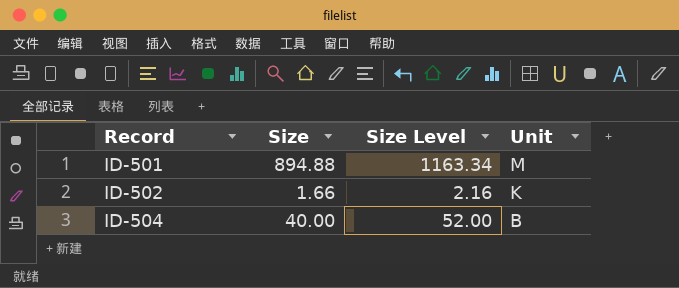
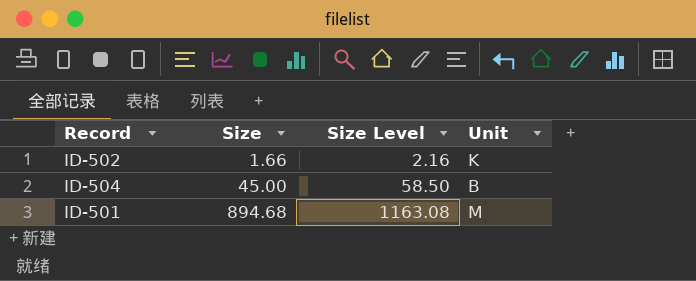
row order: Record ascending -> Size ascending
ID-504 | Size: 40.00 -> 45.00
ID-504 | Size Level: 52.00 -> 58.50
ID-501 | Size: 894.88 -> 894.68
ID-501 | Size Level: 1163.34 -> 1163.08

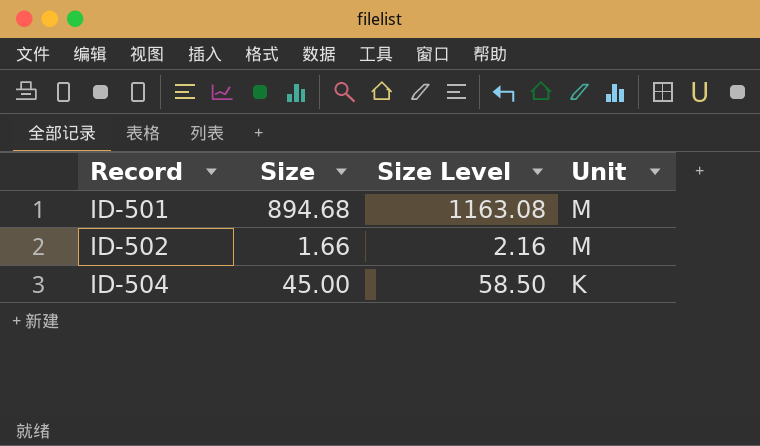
row order: Size ascending -> Record ascending
ID-502 | Unit: K -> M
ID-504 | Unit: B -> K

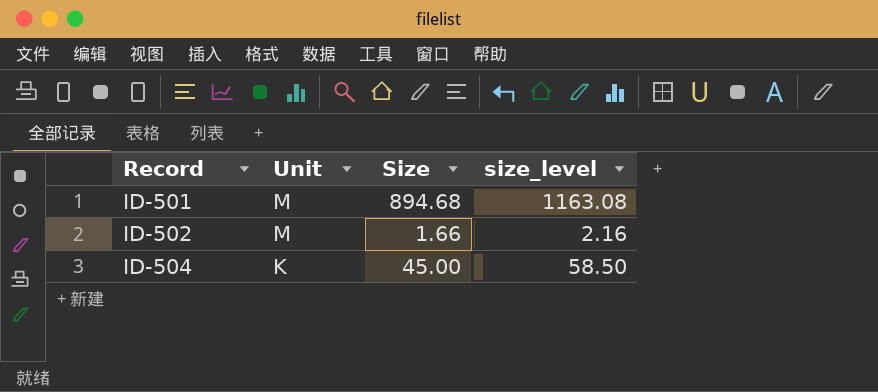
column Unit | position: 4 -> 2
column name: Size Level -> size_level

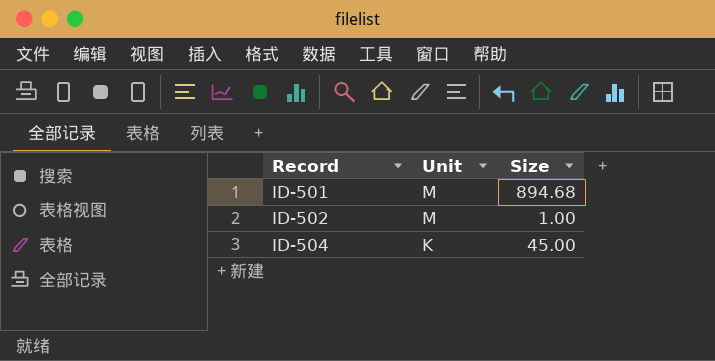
column size_level | formula: [Size] * 1.3 -> none
ID-502 | Size: 1.66 -> 1.00

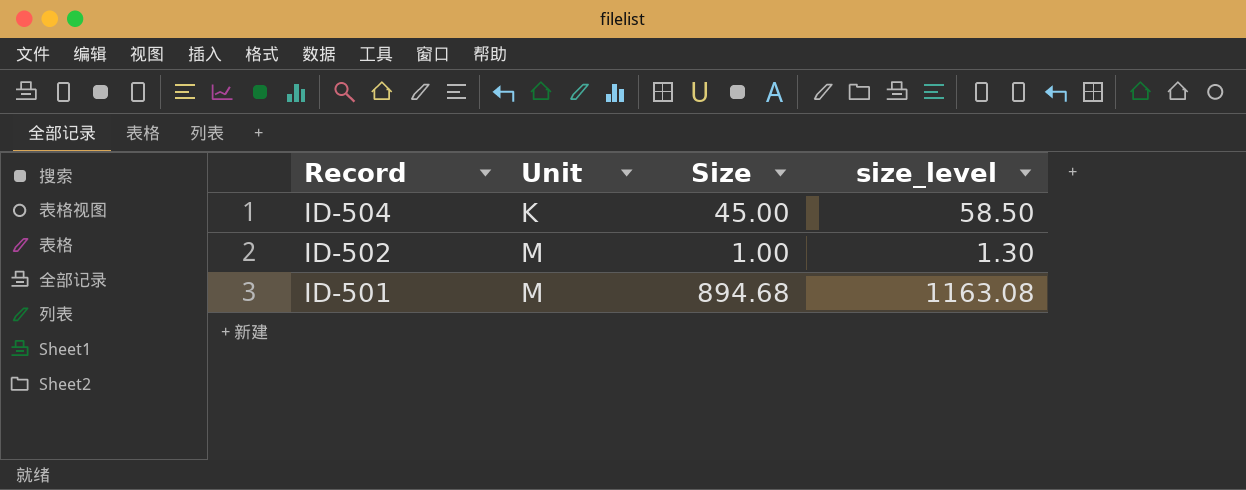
row order: Record ascending -> Record descending
column size_level | formula: none -> [Size] * 1.3

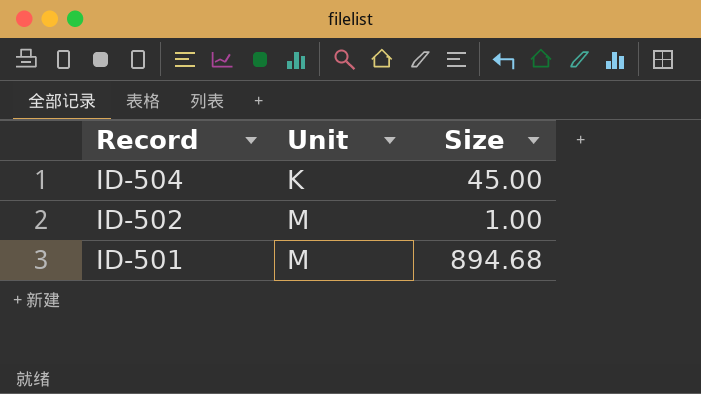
column size_level | formula: [Size] * 1.3 -> none

